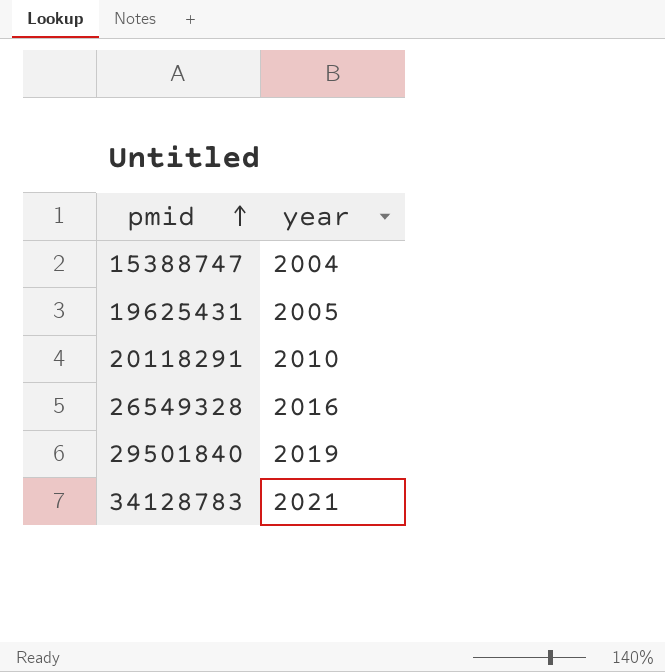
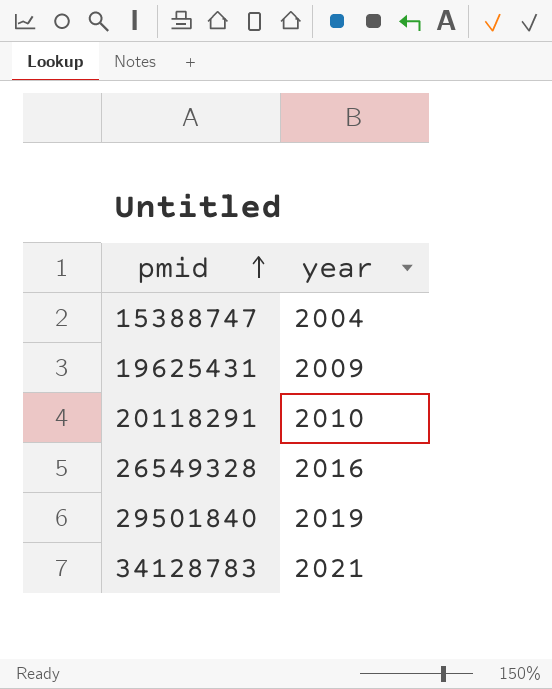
19625431 | year: 2005 -> 2009

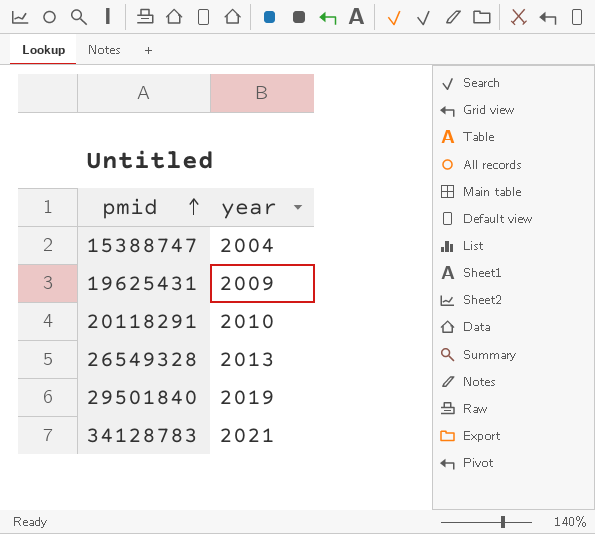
26549328 | year: 2016 -> 2013

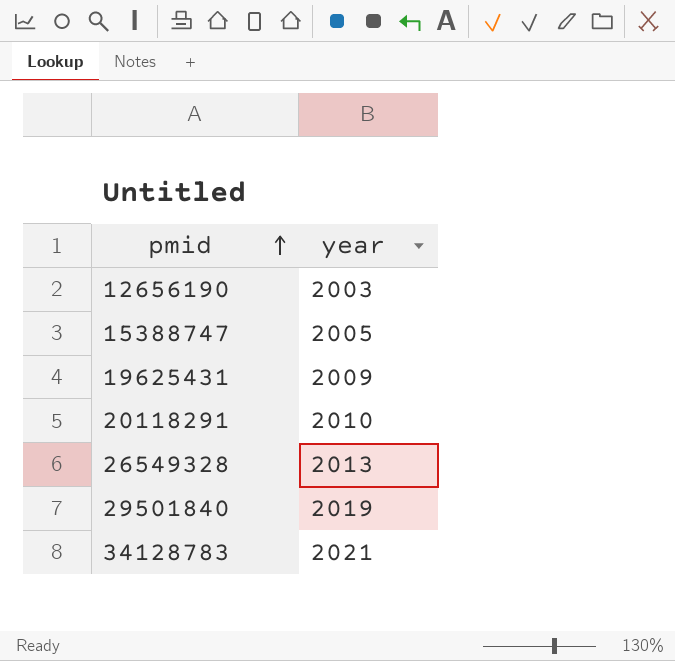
row 12656190: none -> 2003
15388747 | year: 2004 -> 2005

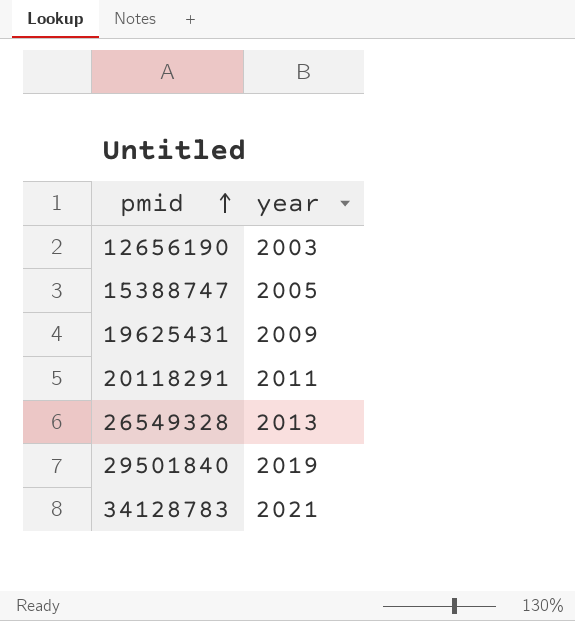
20118291 | year: 2010 -> 2011

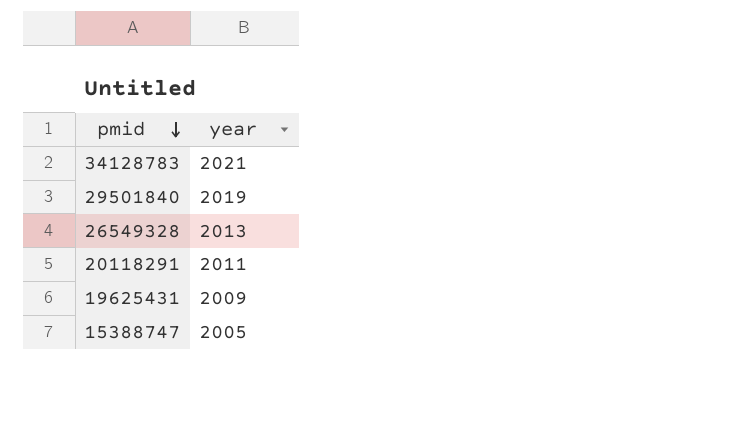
row order: pmid ascending -> pmid descending
row 12656190: 2003 -> none

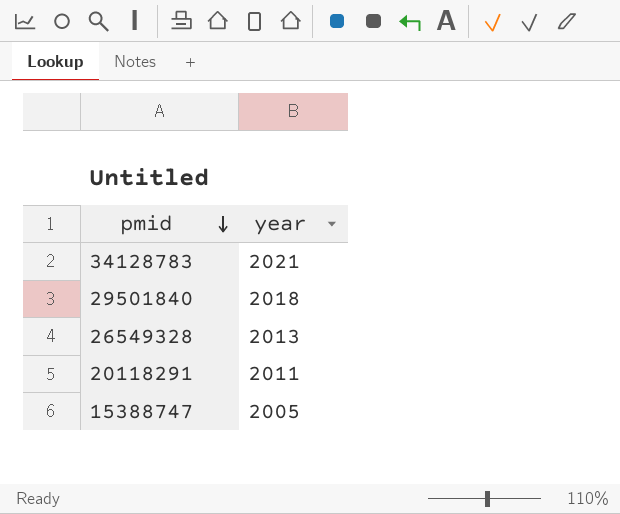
row 19625431: 2009 -> none
29501840 | year: 2019 -> 2018

